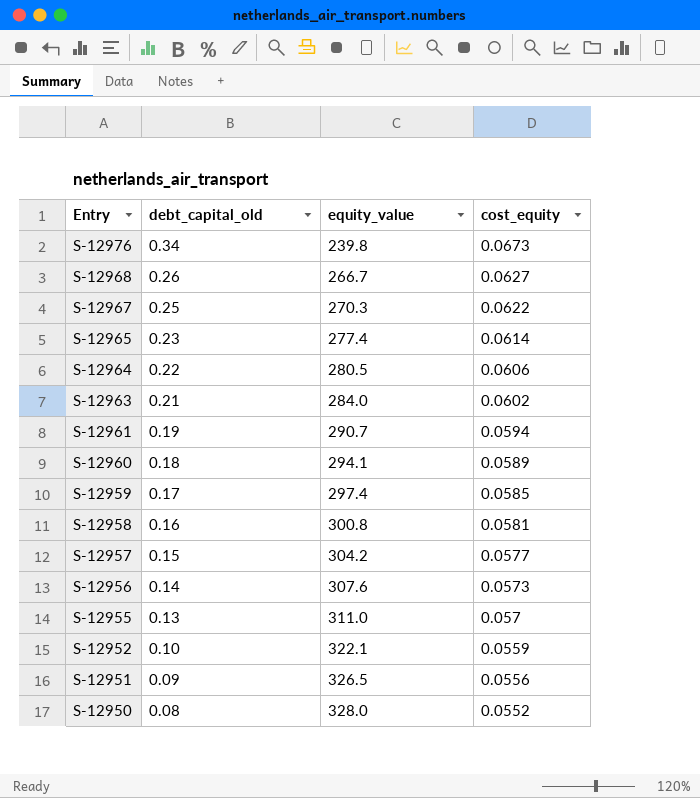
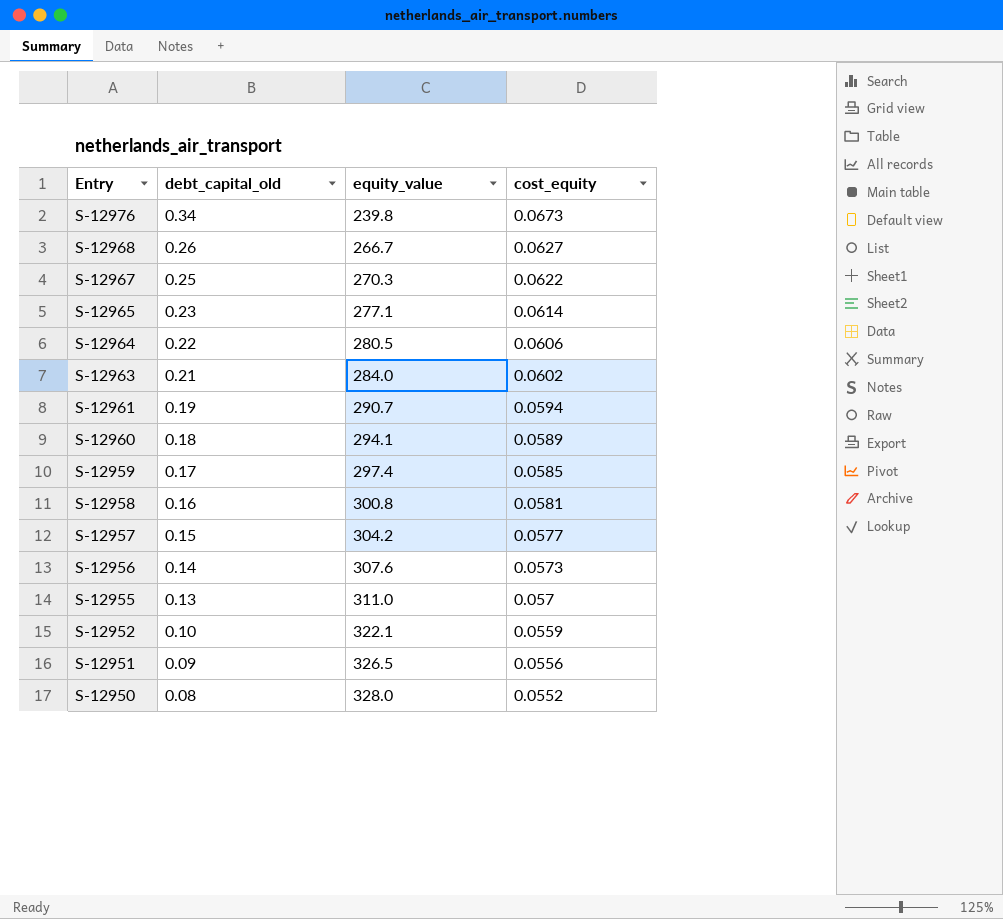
S-12965 | equity_value: 277.4 -> 277.1

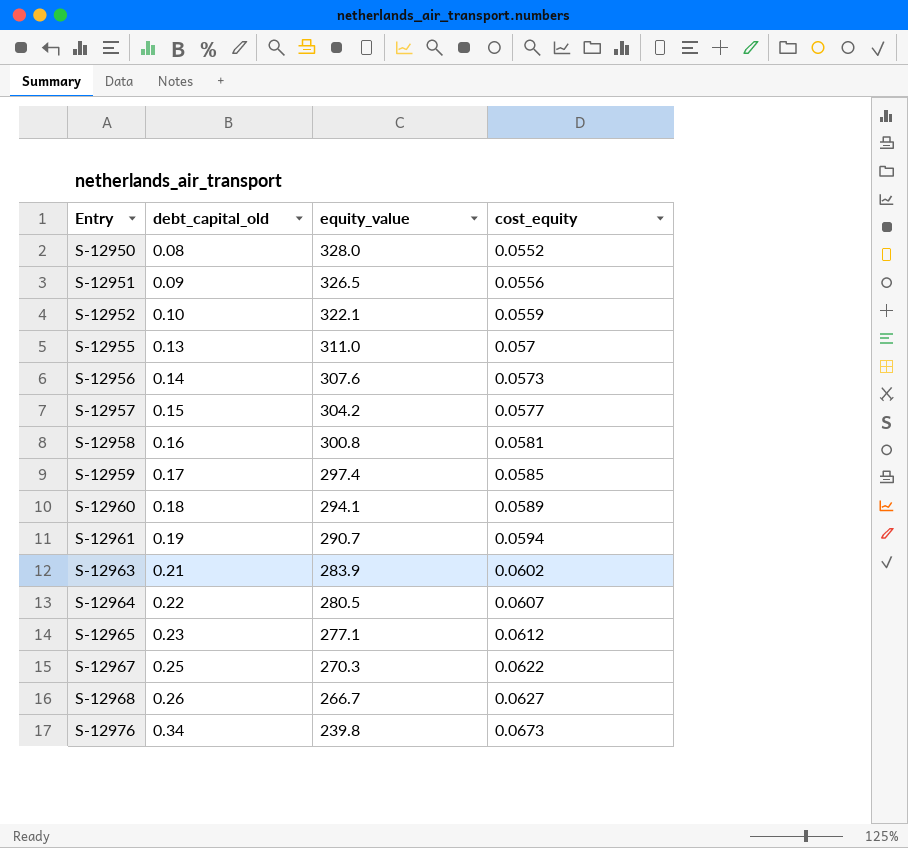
row order: Entry descending -> Entry ascending
S-12963 | equity_value: 284.0 -> 283.9
S-12964 | cost_equity: 0.0606 -> 0.0607
S-12965 | cost_equity: 0.0614 -> 0.0612

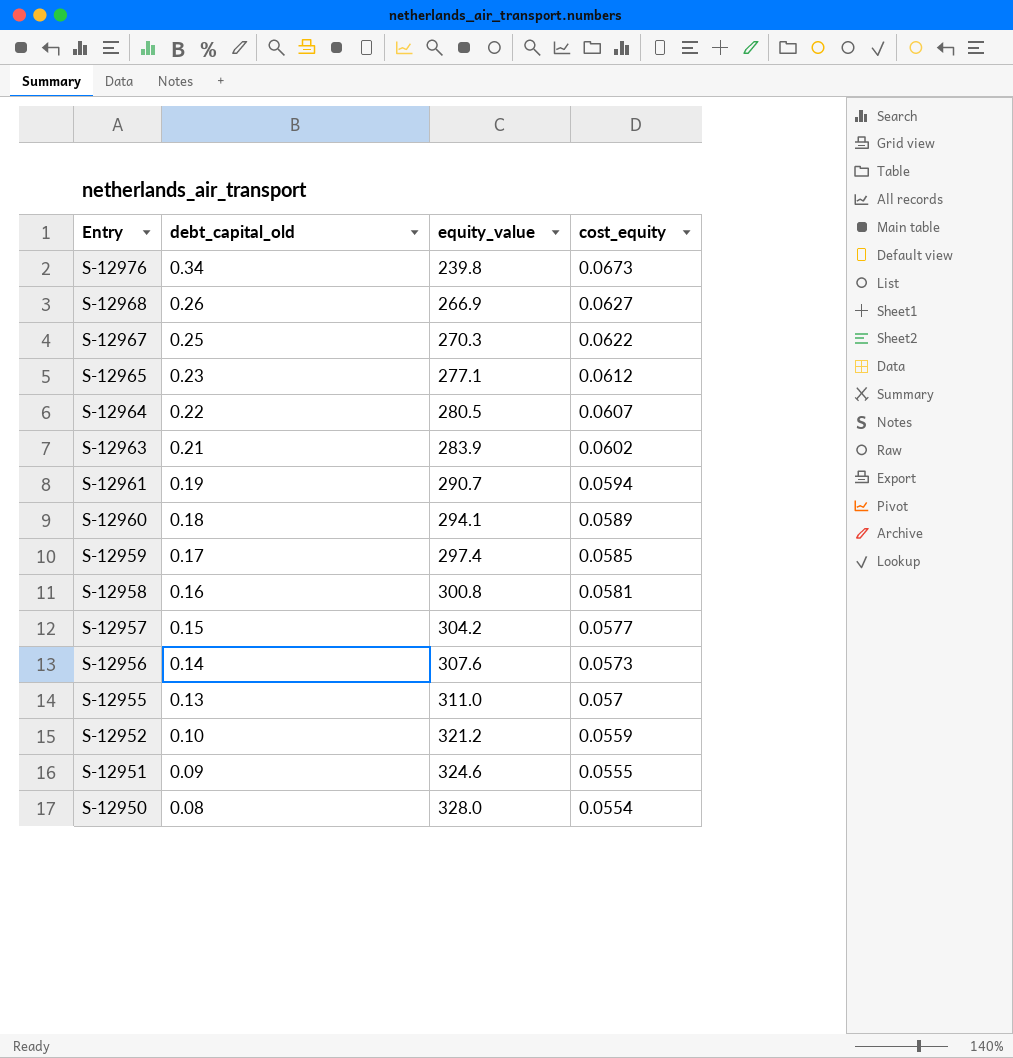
row order: Entry ascending -> Entry descending
S-12968 | equity_value: 266.7 -> 266.9
S-12952 | equity_value: 322.1 -> 321.2
S-12951 | equity_value: 326.5 -> 324.6
S-12951 | cost_equity: 0.0556 -> 0.0555
S-12950 | cost_equity: 0.0552 -> 0.0554

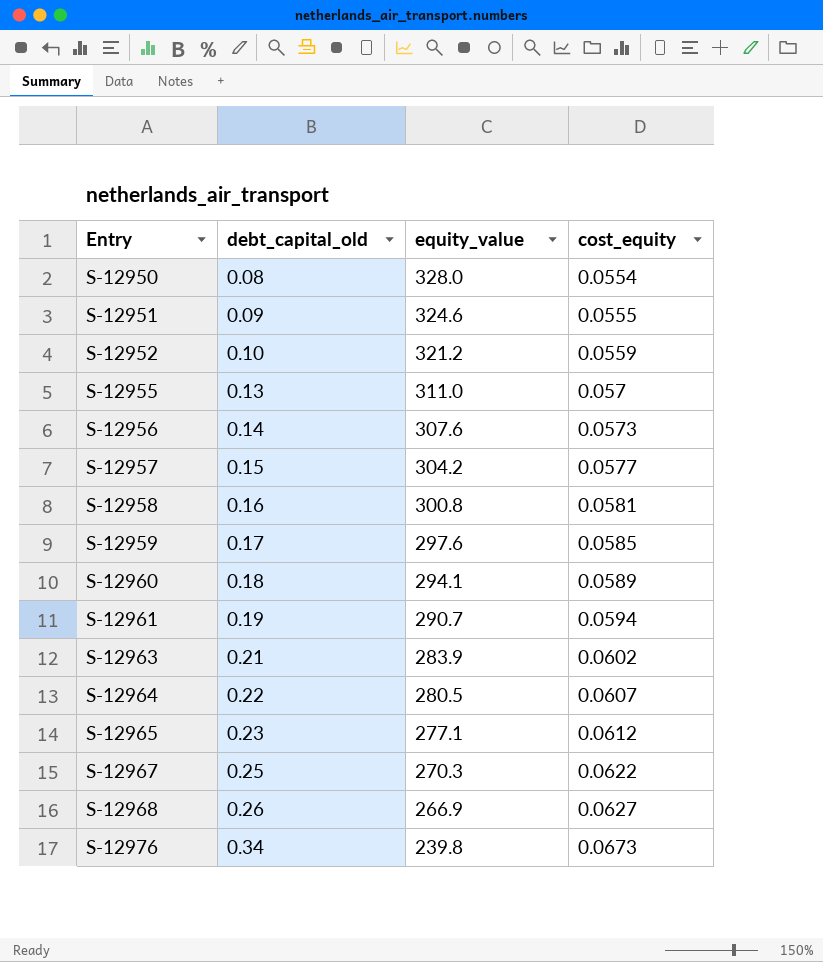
row order: Entry descending -> Entry ascending
S-12959 | equity_value: 297.4 -> 297.6

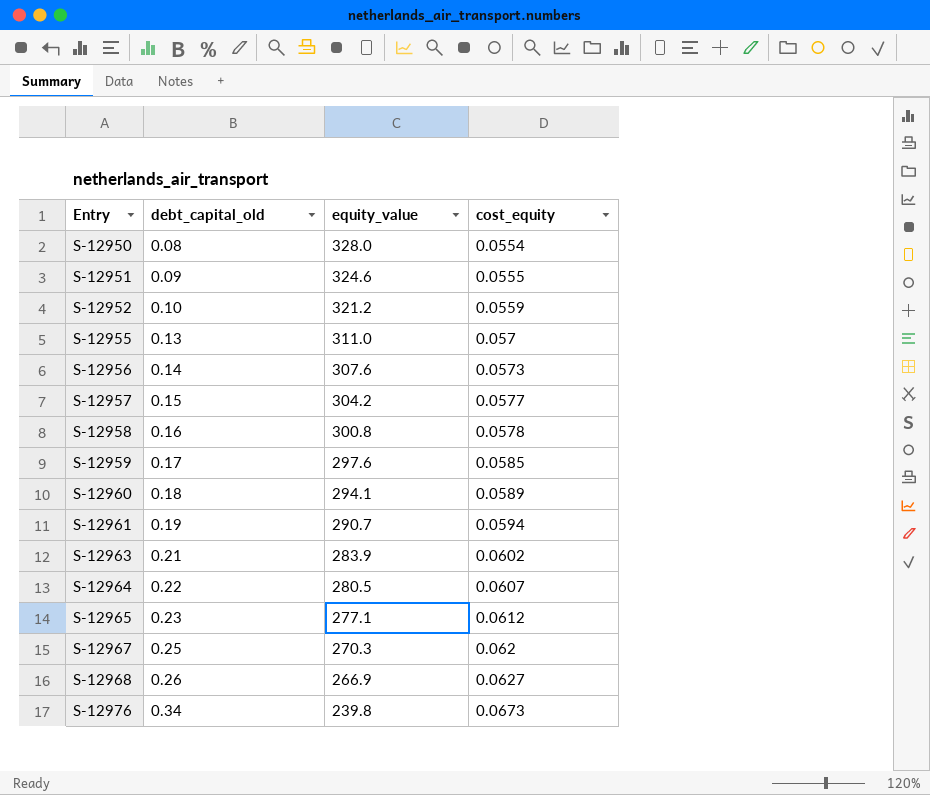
S-12958 | cost_equity: 0.0581 -> 0.0578
S-12967 | cost_equity: 0.0622 -> 0.062

